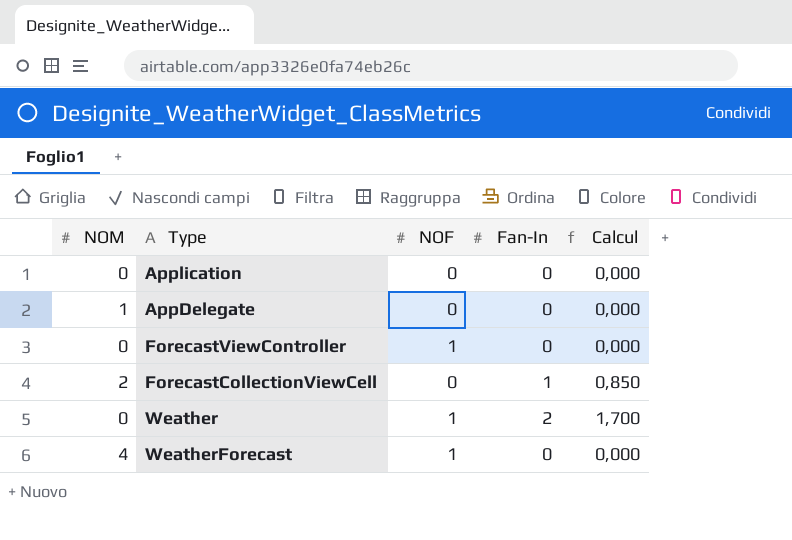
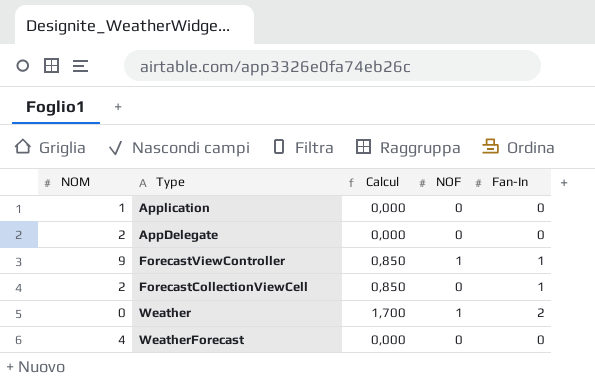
column Calcul | position: 5 -> 3
Application | NOM: 0 -> 1
AppDelegate | NOM: 1 -> 2
ForecastViewController | NOM: 0 -> 9
ForecastViewController | Calcul: 0,000 -> 0,850
ForecastViewController | Fan-In: 0 -> 1
WeatherForecast | NOF: 1 -> 0

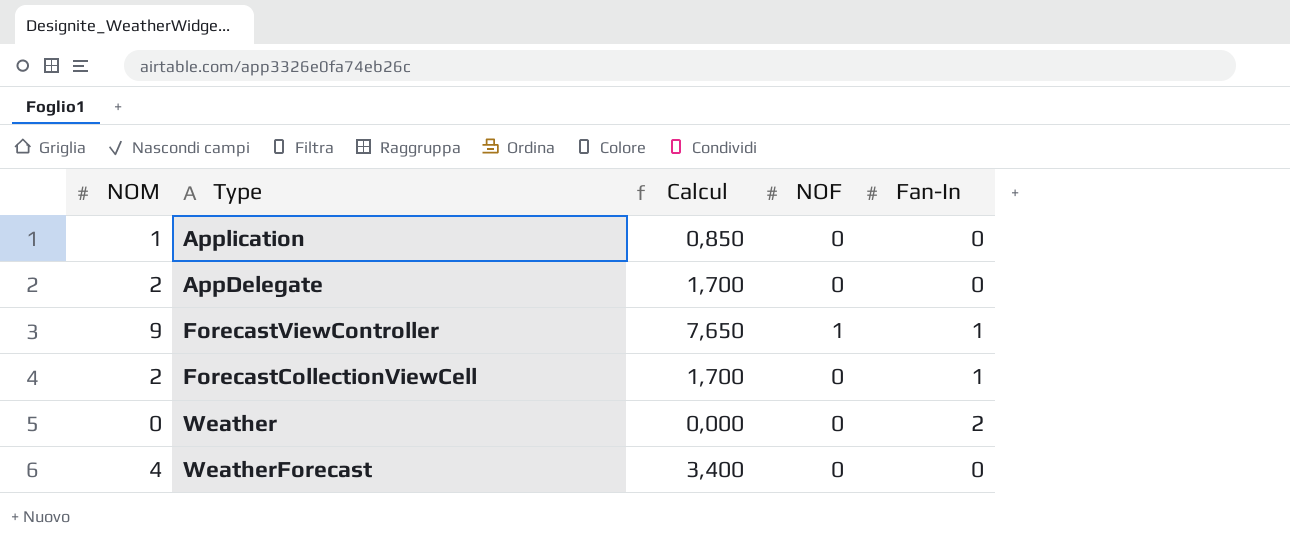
column Calcul | formula: [Fan-In] * 0,85 -> [NOM] * 0,85
Weather | NOF: 1 -> 0

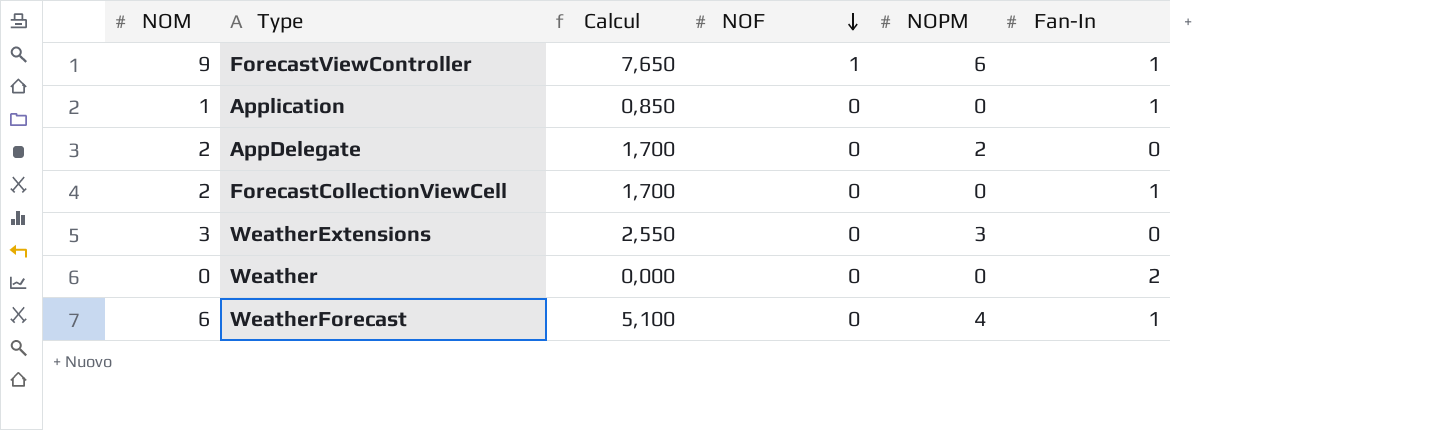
row order: none -> NOF descending
column NOPM | position: none -> 5
Application | Fan-In: 0 -> 1
row WeatherExtensions: none -> 3 | 2,550 | 0 | 3 | 0
WeatherForecast | NOM: 4 -> 6
WeatherForecast | Calcul: 3,400 -> 5,100
WeatherForecast | Fan-In: 0 -> 1

